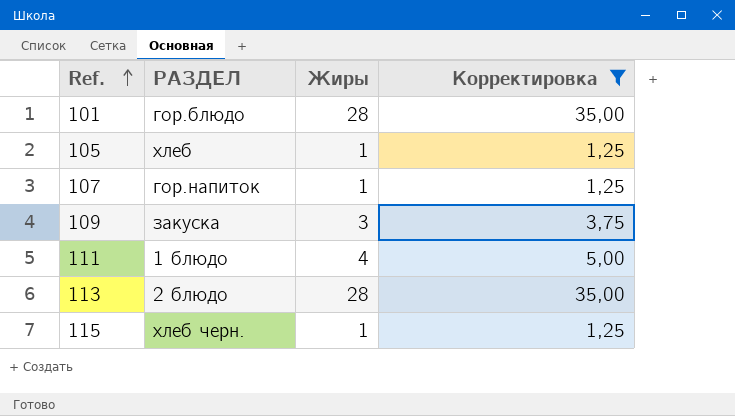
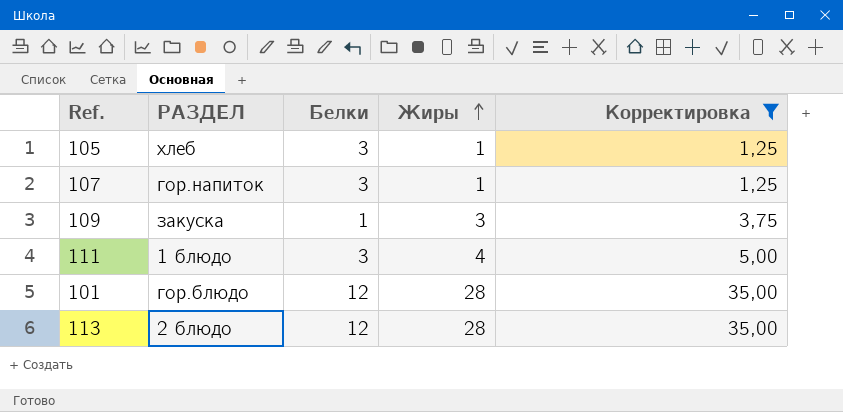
row order: Ref. ascending -> Жиры ascending
column Белки | position: none -> 3
row 115: хлеб черн. | 1 | 1,25 -> none

